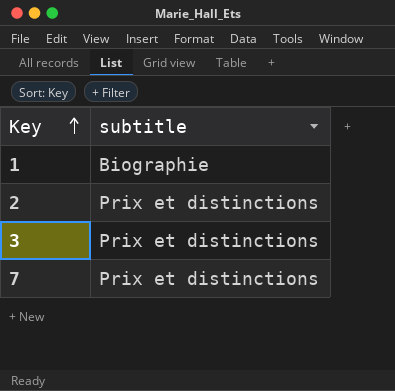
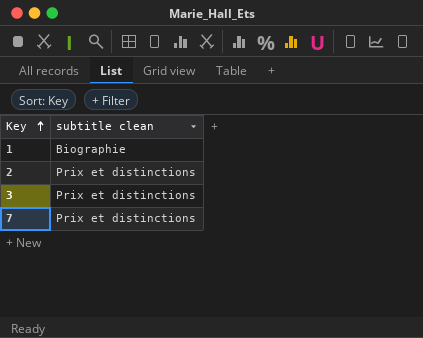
column name: subtitle -> subtitle clean

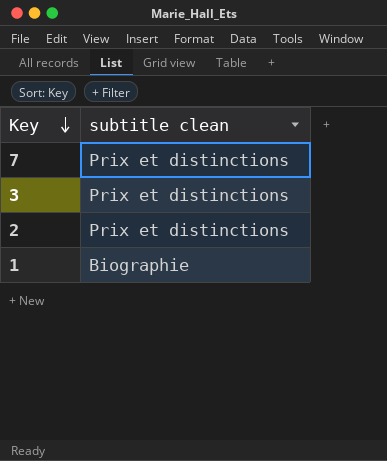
row order: Key ascending -> Key descending

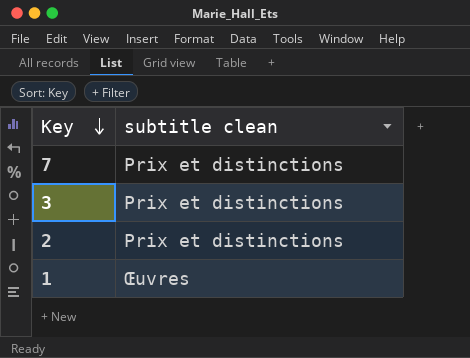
1 | subtitle clean: Biographie -> Œuvres

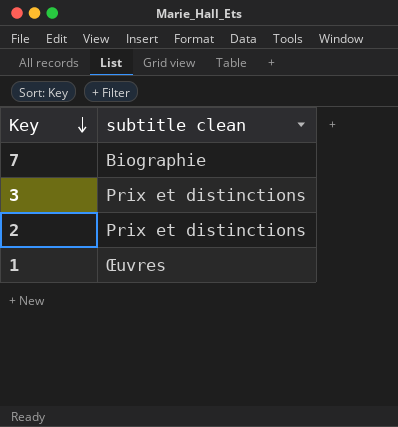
7 | subtitle clean: Prix et distinctions -> Biographie

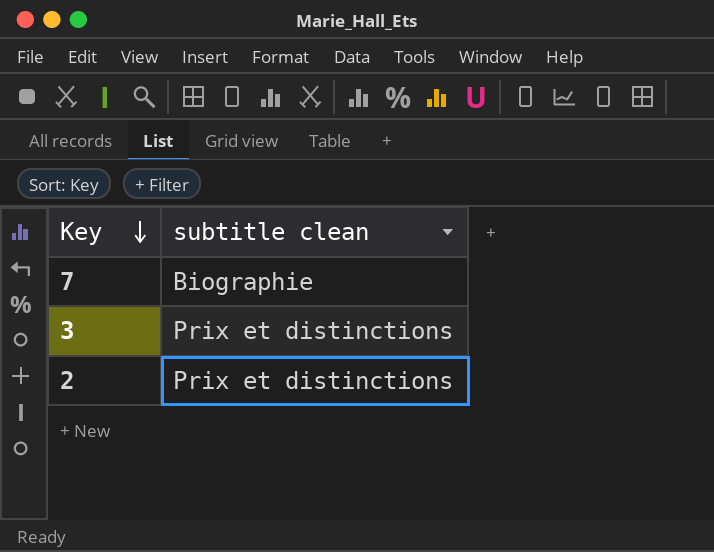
row 1: Œuvres -> none

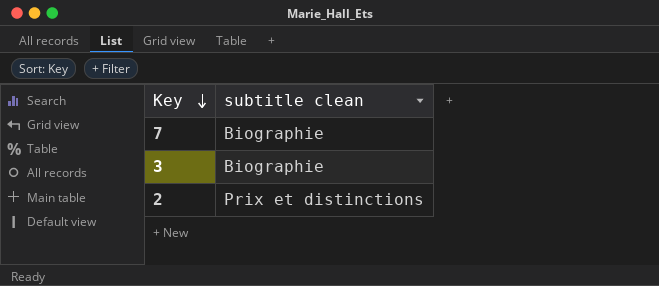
3 | subtitle clean: Prix et distinctions -> Biographie

